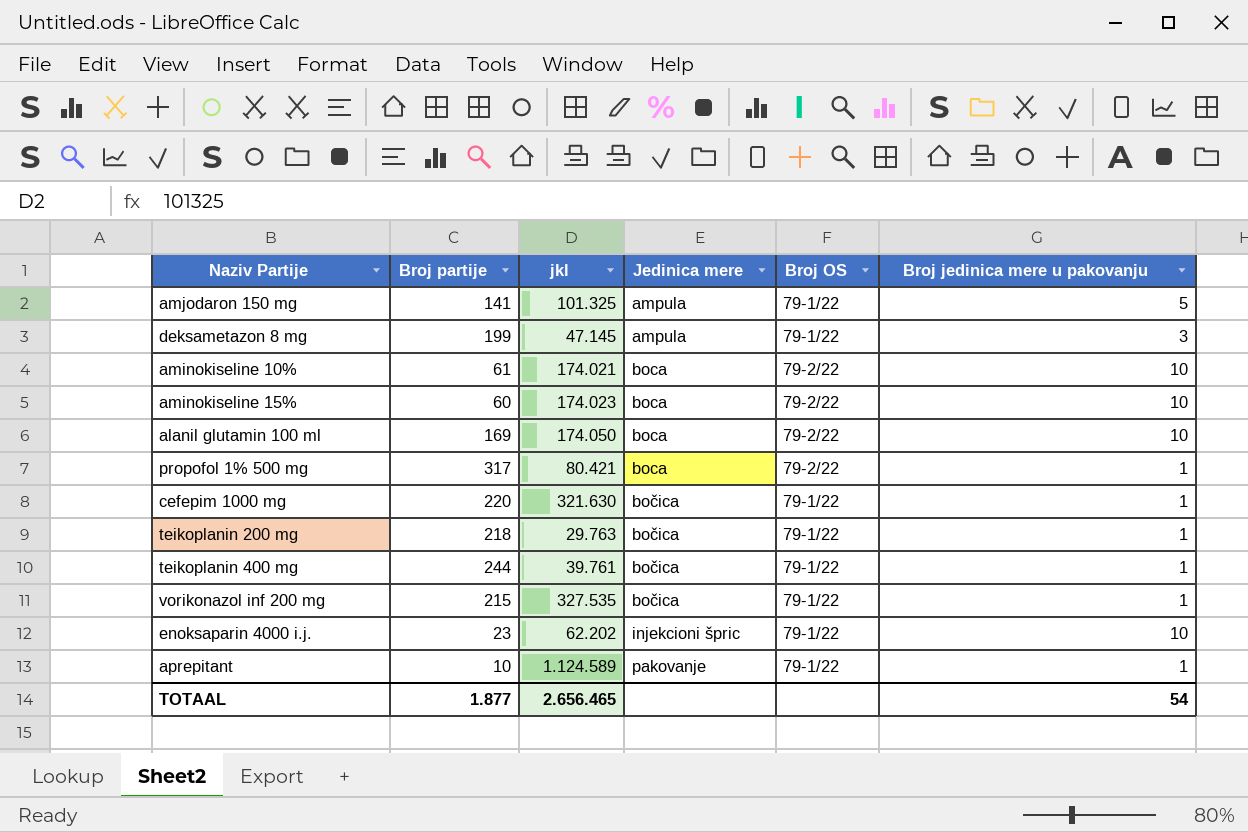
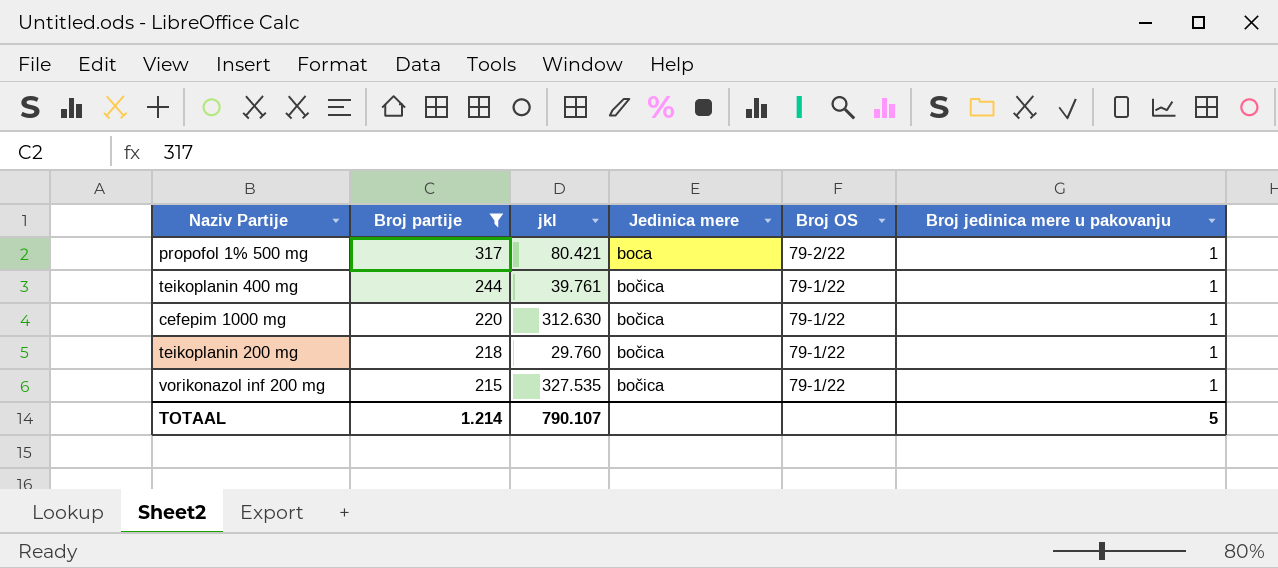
filter: none -> Broj partije >= 215
row order: Jedinica mere ascending -> Broj partije descending
cefepim 1000 mg | jkl: 321.630 -> 312.630
teikoplanin 200 mg | jkl: 29.763 -> 29.760
TOTAAL | Broj partije: 1.877 -> 1.214
TOTAAL | jkl: 2.656.465 -> 790.107
TOTAAL | Broj jedinica mere u pakovanju: 54 -> 5

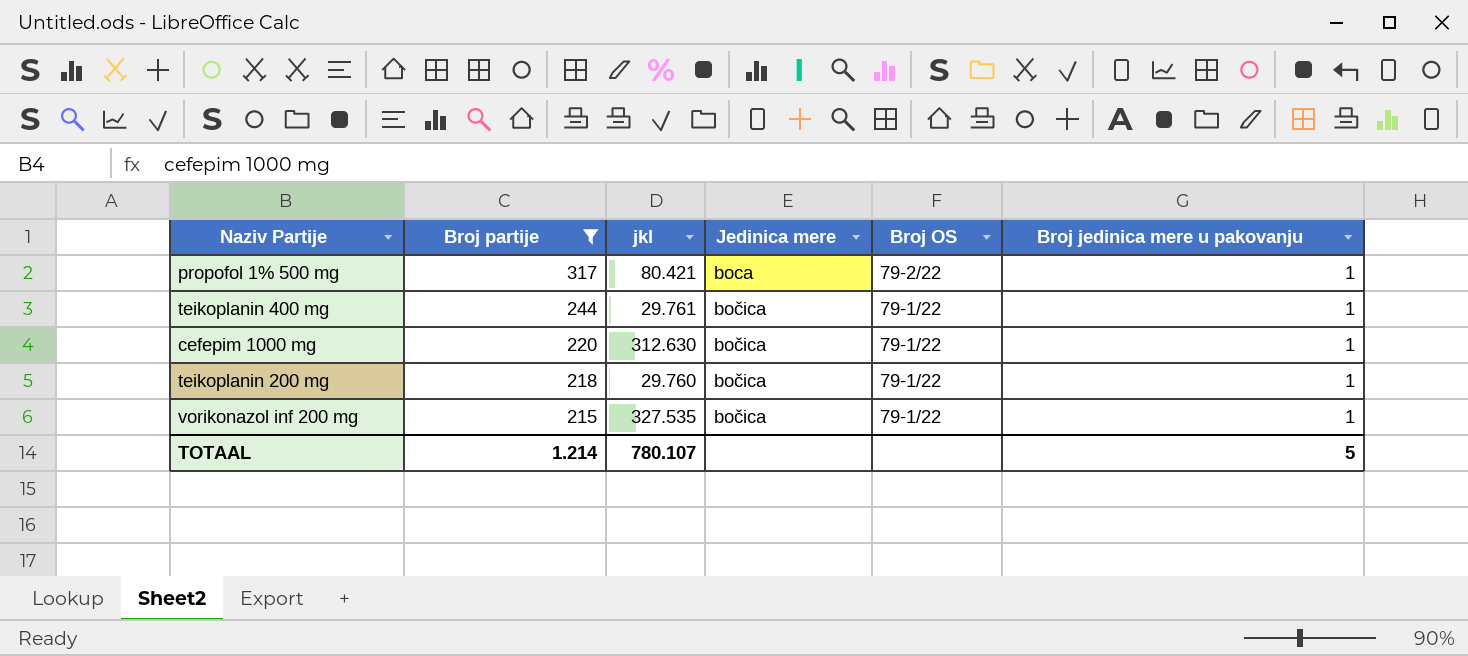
teikoplanin 400 mg | jkl: 39.761 -> 29.761
TOTAAL | jkl: 790.107 -> 780.107

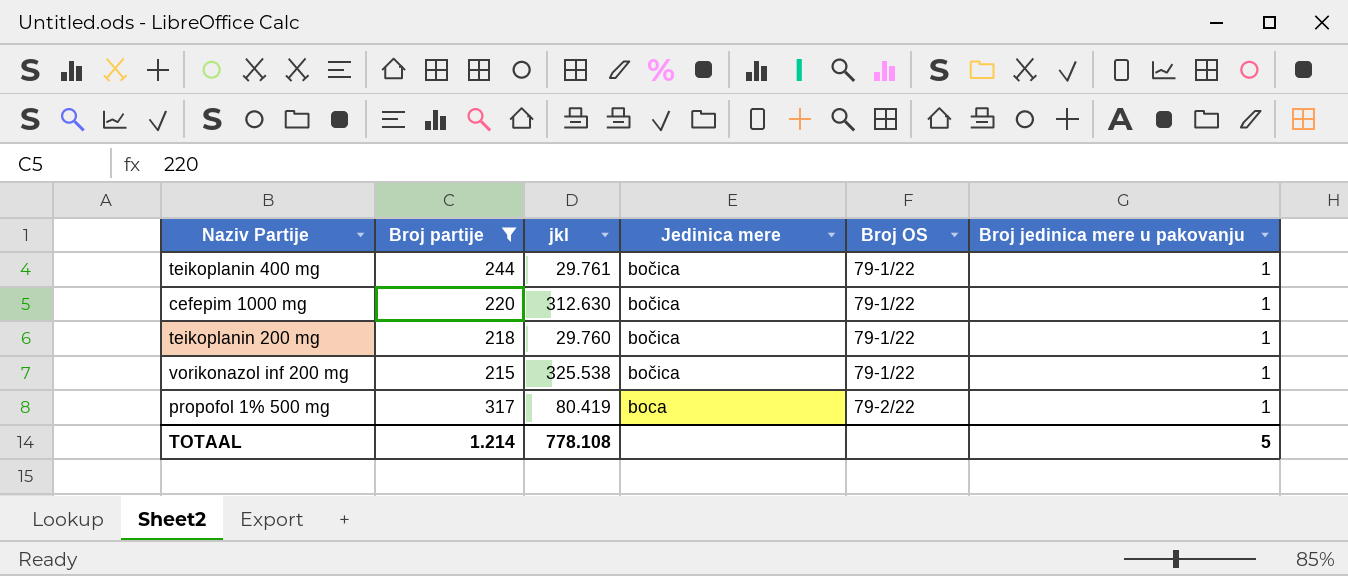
row order: Broj partije descending -> Jedinica mere descending
vorikonazol inf 200 mg | jkl: 327.535 -> 325.538
propofol 1% 500 mg | jkl: 80.421 -> 80.419
TOTAAL | jkl: 780.107 -> 778.108

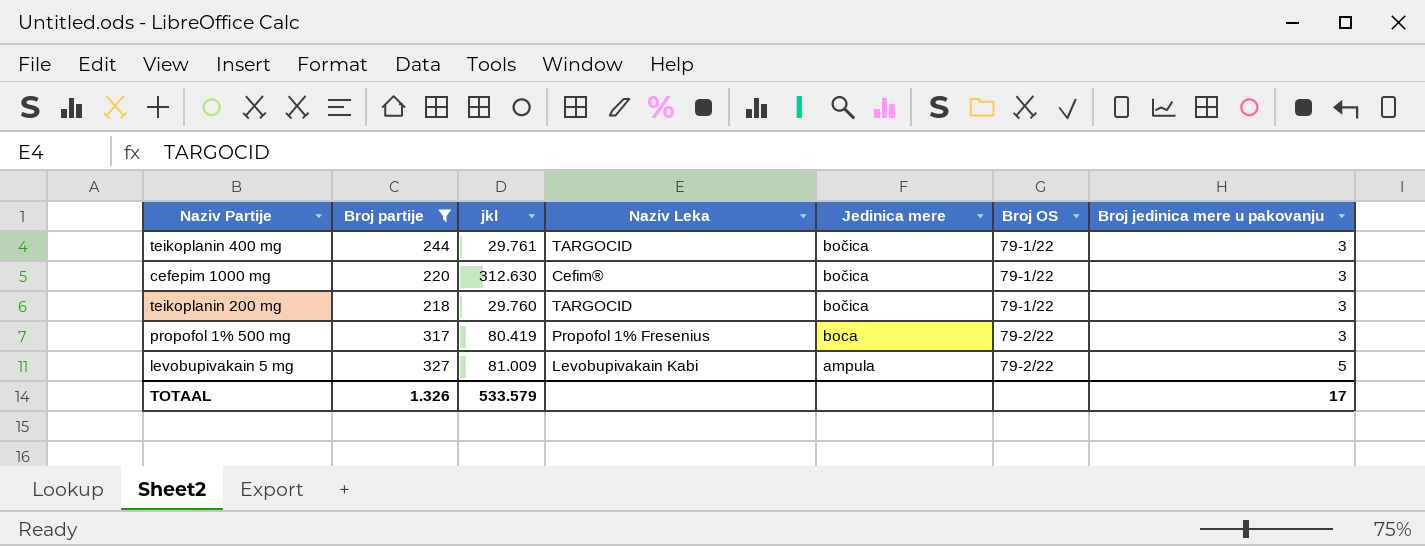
column Naziv Leka | position: none -> 4
row vorikonazol inf 200 mg: 215 | 325.538 | bočica | 79-1/22 | 1 -> none
teikoplanin 400 mg | Broj jedinica mere u pakovanju: 1 -> 3
cefepim 1000 mg | Broj jedinica mere u pakovanju: 1 -> 3
teikoplanin 200 mg | Broj jedinica mere u pakovanju: 1 -> 3
propofol 1% 500 mg | Broj jedinica mere u pakovanju: 1 -> 3
row levobupivakain 5 mg: none -> 327 | 81.009 | Levobupivakain Kabi | ampula | 79-2/22 | 5
TOTAAL | Broj partije: 1.214 -> 1.326
TOTAAL | jkl: 778.108 -> 533.579
TOTAAL | Broj jedinica mere u pakovanju: 5 -> 17

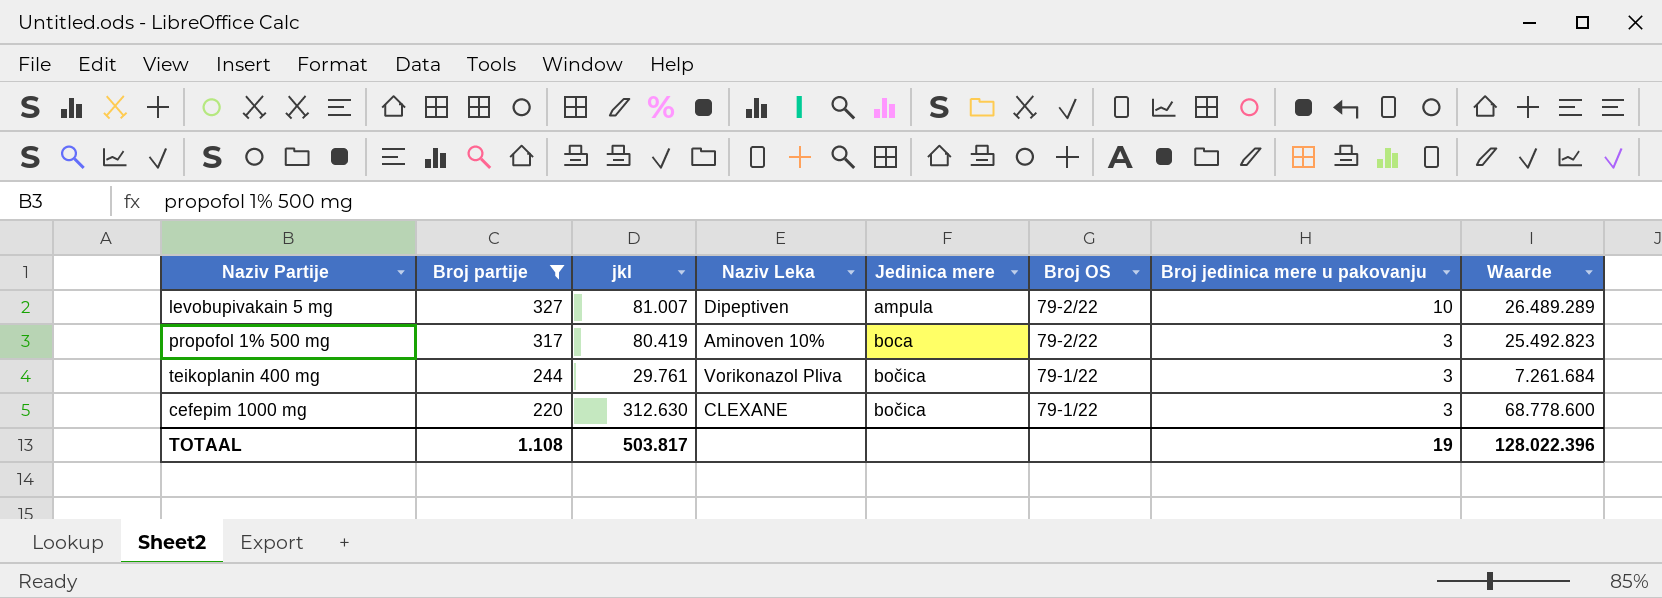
row order: Jedinica mere descending -> Broj partije descending
column Waarde | formula: none -> [Broj partije] * [jkl]
row teikoplanin 200 mg: 218 | 29.760 | TARGOCID | bočica | 79-1/22 | 3 -> none
levobupivakain 5 mg | jkl: 81.009 -> 81.007
levobupivakain 5 mg | Naziv Leka: Levobupivakain Kabi -> Dipeptiven
levobupivakain 5 mg | Broj jedinica mere u pakovanju: 5 -> 10
propofol 1% 500 mg | Naziv Leka: Propofol 1% Fresenius -> Aminoven 10%
teikoplanin 400 mg | Naziv Leka: TARGOCID -> Vorikonazol Pliva
cefepim 1000 mg | Naziv Leka: Cefim® -> CLEXANE
TOTAAL | Broj partije: 1.326 -> 1.108
TOTAAL | jkl: 533.579 -> 503.817
TOTAAL | Broj jedinica mere u pakovanju: 17 -> 19

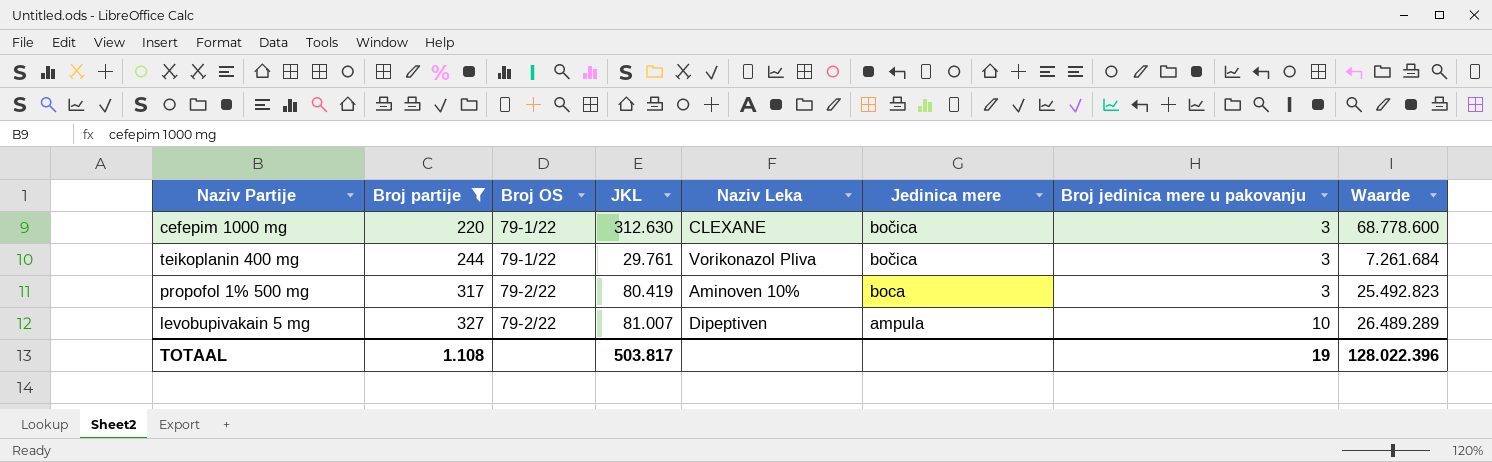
row order: Broj partije descending -> Broj partije ascending
column Broj OS | position: 6 -> 3
column name: jkl -> JKL

